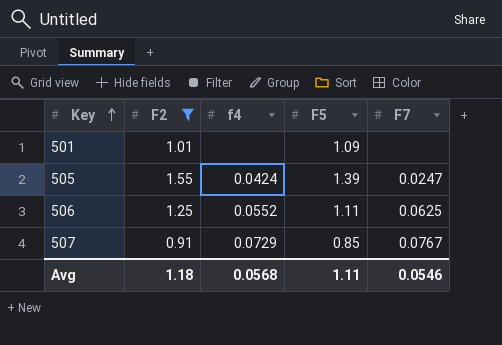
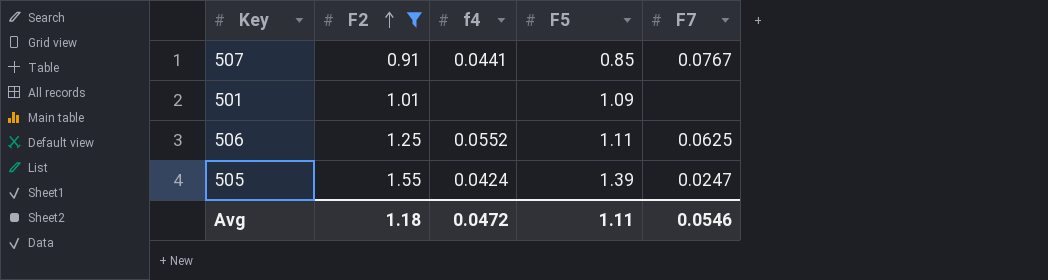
row order: Key ascending -> F2 ascending
507 | f4: 0.0729 -> 0.0441
Avg | f4: 0.0568 -> 0.0472

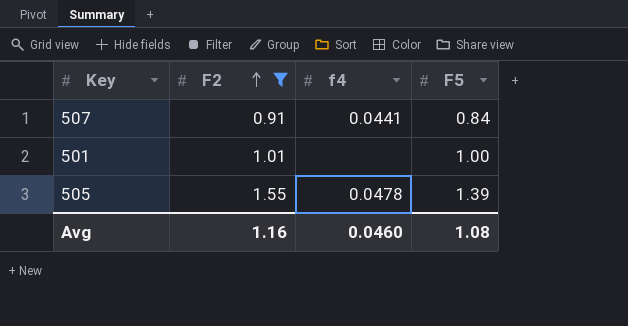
column F7 | position: 5 -> none
row 506: 1.25 | 0.0552 | 1.11 | 0.0625 -> none
507 | F5: 0.85 -> 0.84
501 | F5: 1.09 -> 1.00
505 | f4: 0.0424 -> 0.0478
Avg | F2: 1.18 -> 1.16
Avg | f4: 0.0472 -> 0.0460
Avg | F5: 1.11 -> 1.08

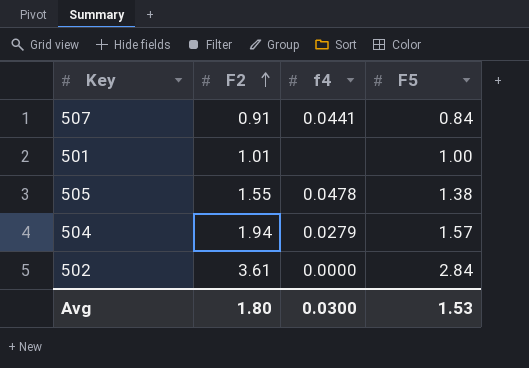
filter: F2 <= 1.55 -> none
505 | F5: 1.39 -> 1.38
Avg | F2: 1.16 -> 1.80
Avg | f4: 0.0460 -> 0.0300
Avg | F5: 1.08 -> 1.53

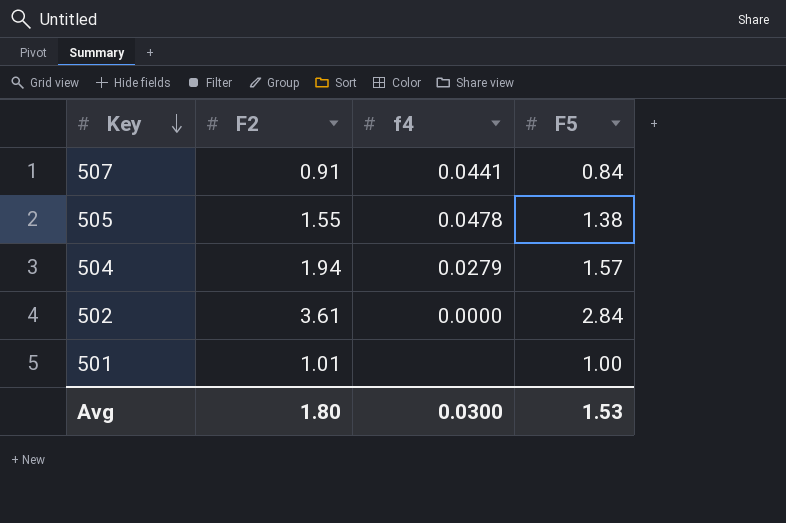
row order: F2 ascending -> Key descending

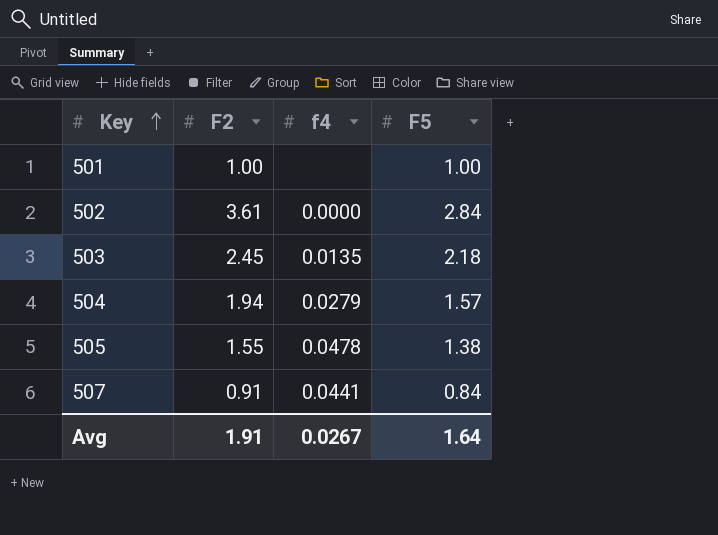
row order: Key descending -> Key ascending
501 | F2: 1.01 -> 1.00
row 503: none -> 2.45 | 0.0135 | 2.18
Avg | F2: 1.80 -> 1.91
Avg | f4: 0.0300 -> 0.0267
Avg | F5: 1.53 -> 1.64

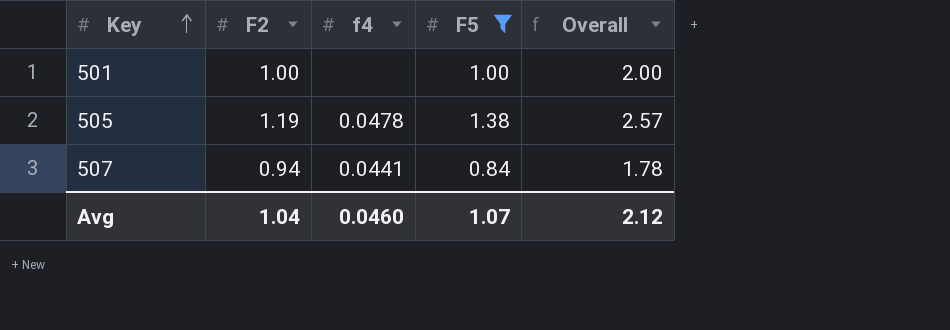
filter: none -> F5 <= 1.38
column Overall | formula: none -> [F2] + [F5]
505 | F2: 1.55 -> 1.19
507 | F2: 0.91 -> 0.94
Avg | F2: 1.91 -> 1.04
Avg | f4: 0.0267 -> 0.0460
Avg | F5: 1.64 -> 1.07

